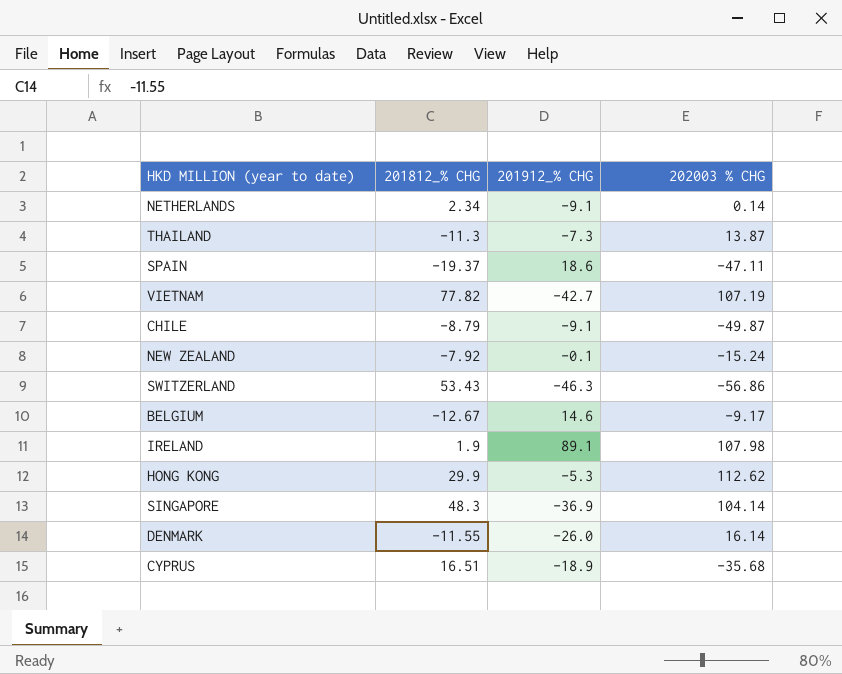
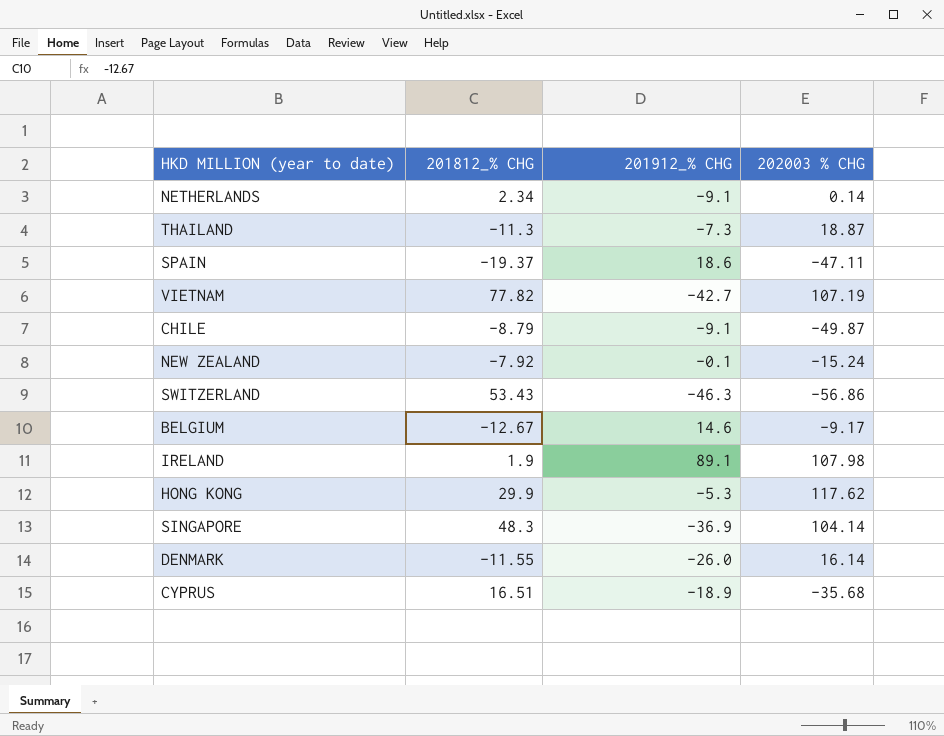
THAILAND | 202003 % CHG: 13.87 -> 18.87
HONG KONG | 202003 % CHG: 112.62 -> 117.62

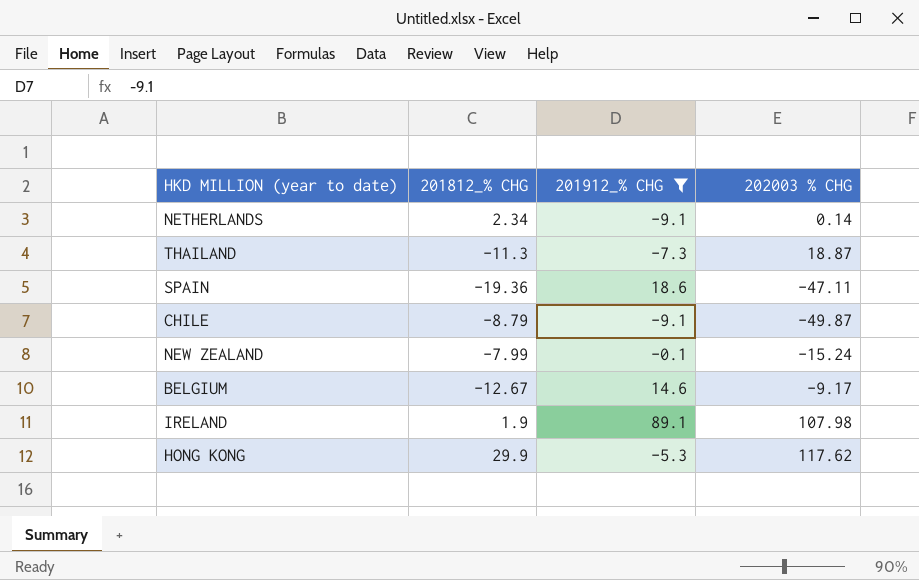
filter: none -> 201912_% CHG >= -9.1
SPAIN | 201812_% CHG: -19.37 -> -19.36
NEW ZEALAND | 201812_% CHG: -7.92 -> -7.99

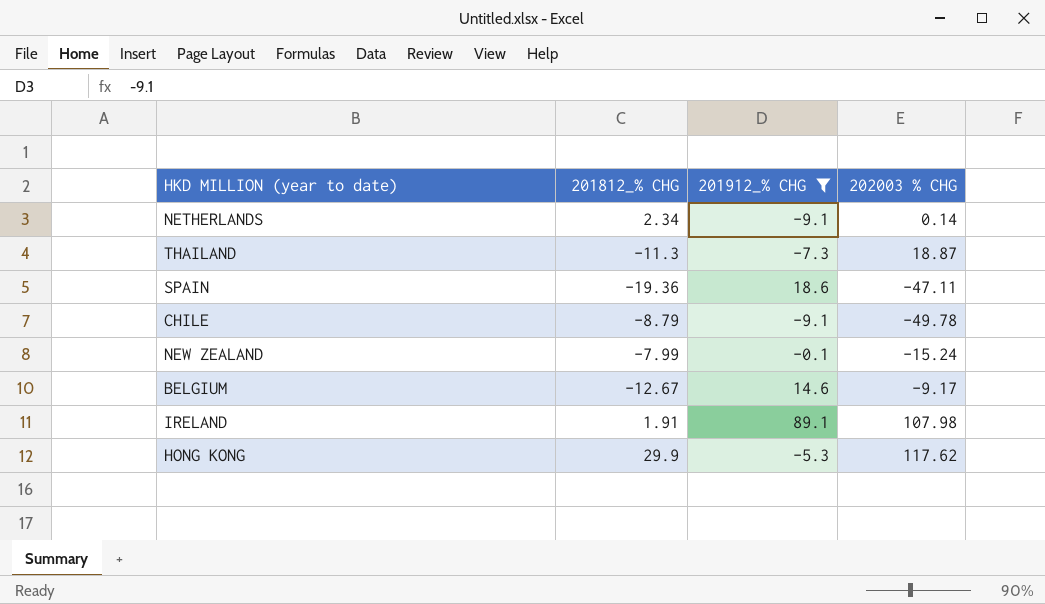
CHILE | 202003 % CHG: -49.87 -> -49.78
IRELAND | 201812_% CHG: 1.9 -> 1.91

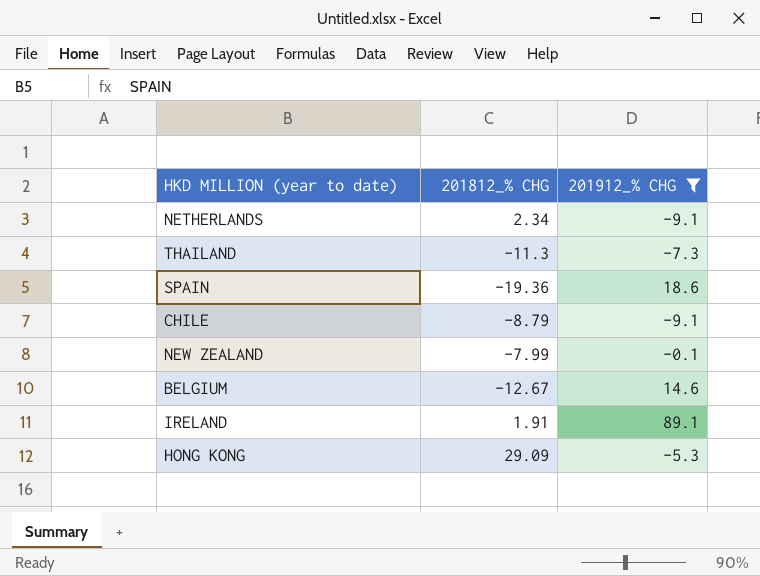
column 202003 % CHG | position: 4 -> none
HONG KONG | 201812_% CHG: 29.9 -> 29.09

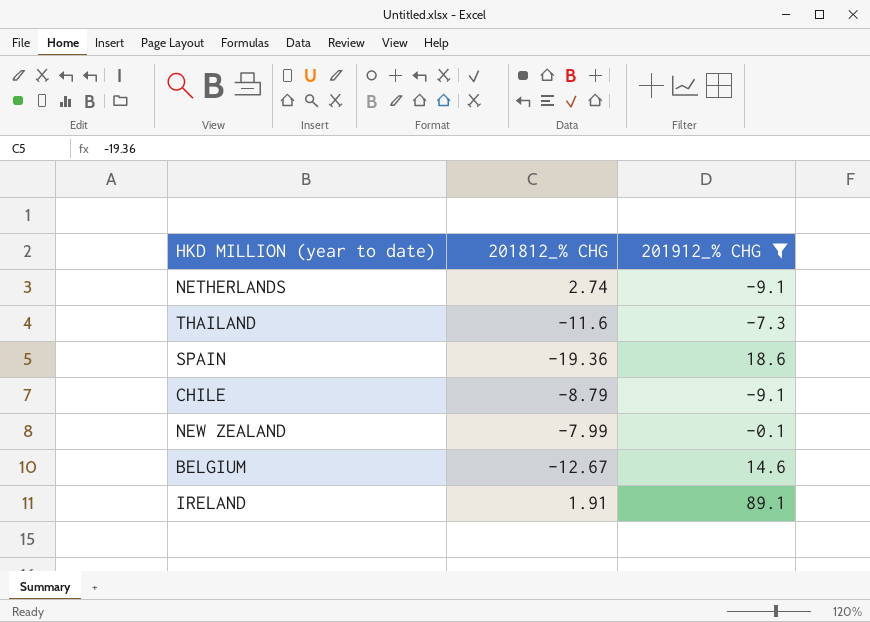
row HONG KONG: 29.09 | -5.3 -> none
NETHERLANDS | 201812_% CHG: 2.34 -> 2.74
THAILAND | 201812_% CHG: -11.3 -> -11.6

